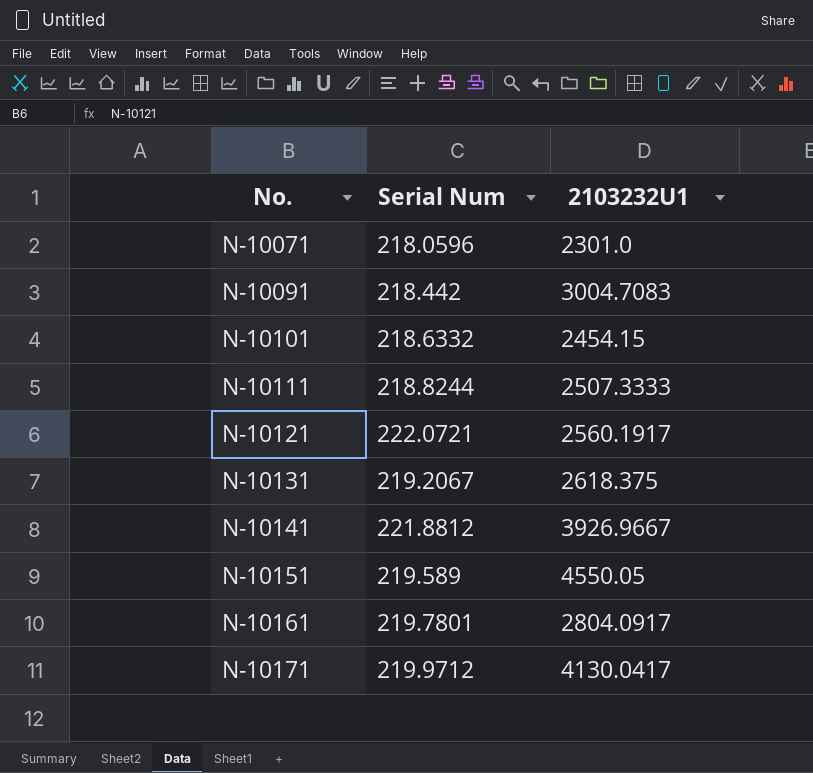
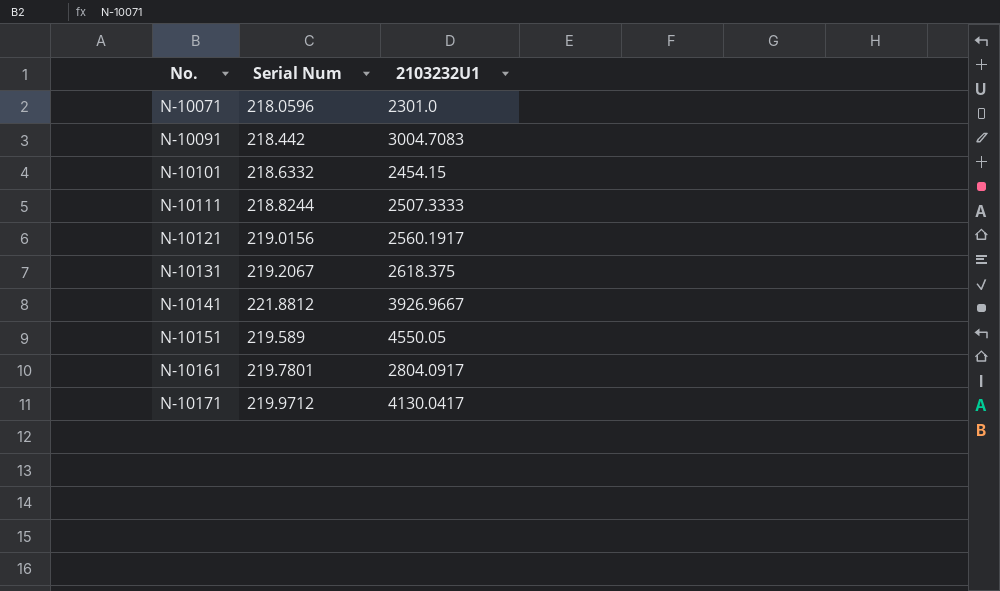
N-10121 | Serial Num: 222.0721 -> 219.0156

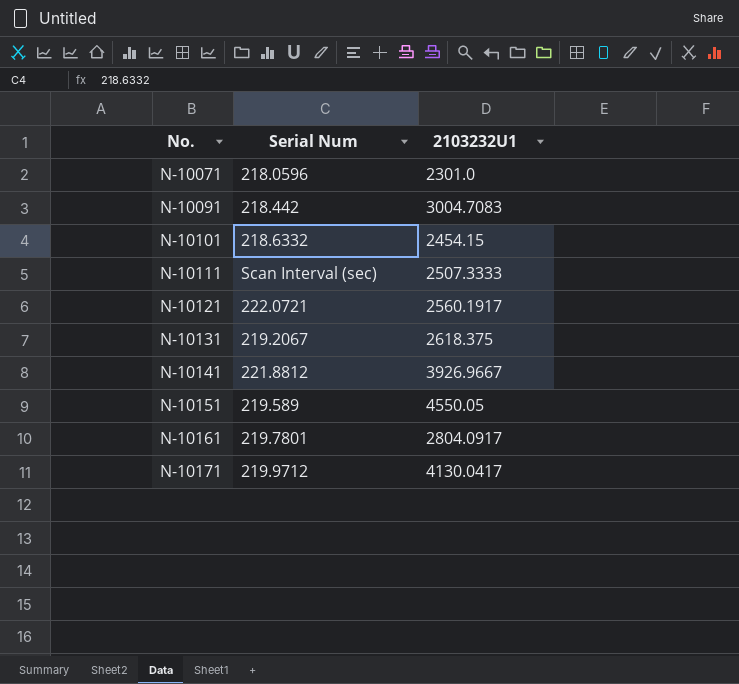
N-10111 | Serial Num: 218.8244 -> Scan Interval (sec)
N-10121 | Serial Num: 219.0156 -> 222.0721

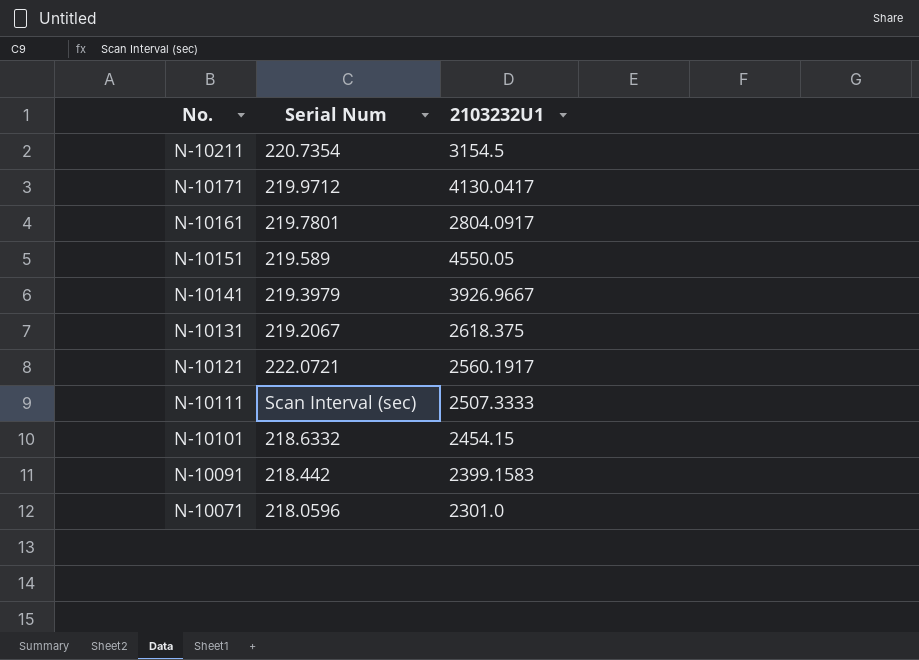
row order: No. ascending -> No. descending
row N-10211: none -> 220.7354 | 3154.5
N-10141 | Serial Num: 221.8812 -> 219.3979
N-10091 | 2103232U1: 3004.7083 -> 2399.1583

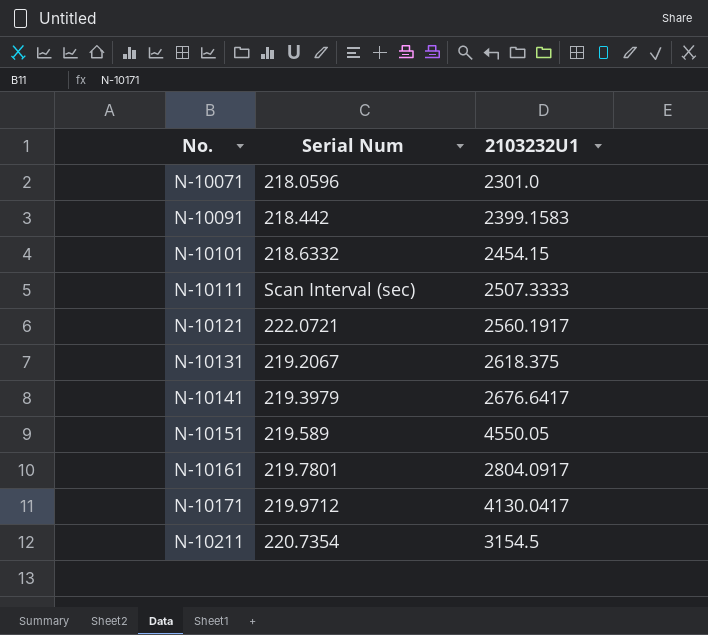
row order: No. descending -> No. ascending
N-10141 | 2103232U1: 3926.9667 -> 2676.6417

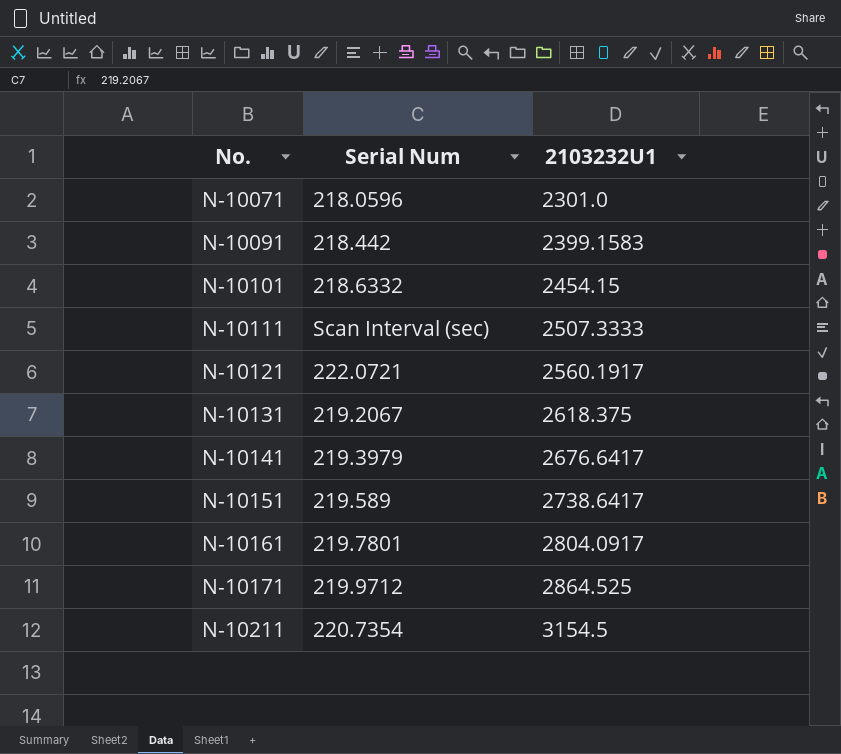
N-10151 | 2103232U1: 4550.05 -> 2738.6417
N-10171 | 2103232U1: 4130.0417 -> 2864.525

